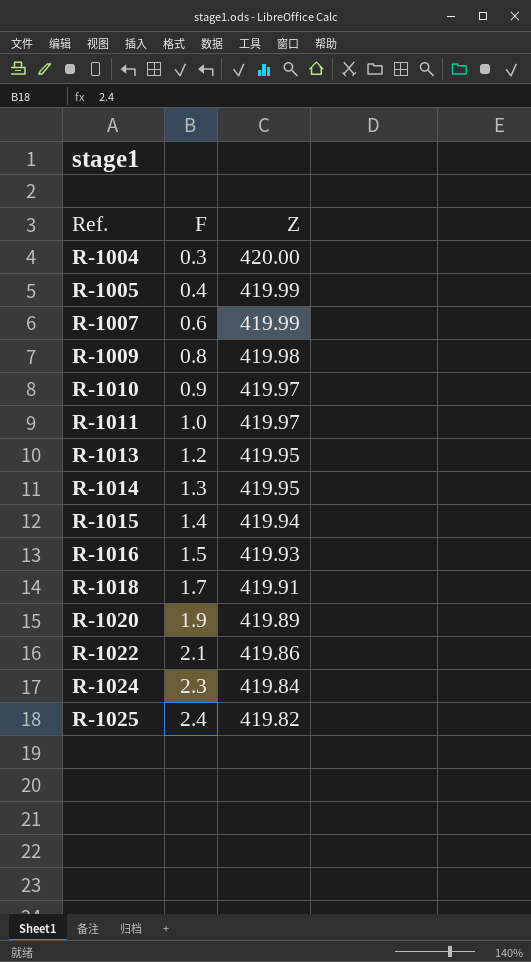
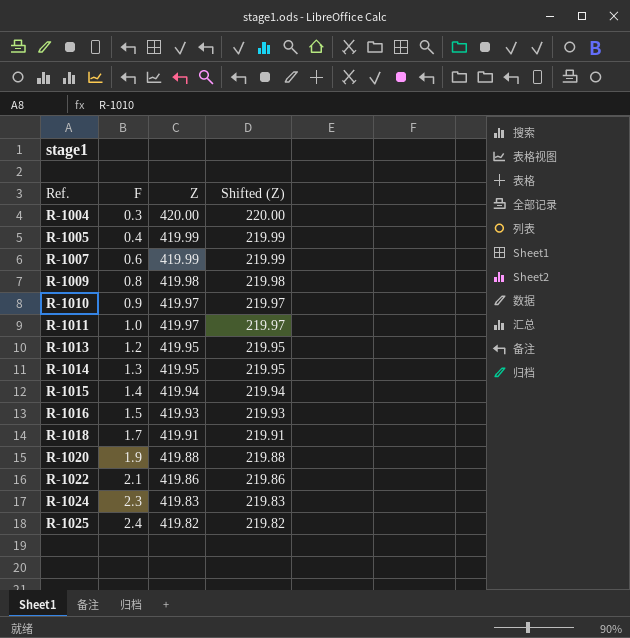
column Shifted (Z) | formula: none -> [Z] - 200
R-1020 | Z: 419.89 -> 419.88
R-1024 | Z: 419.84 -> 419.83

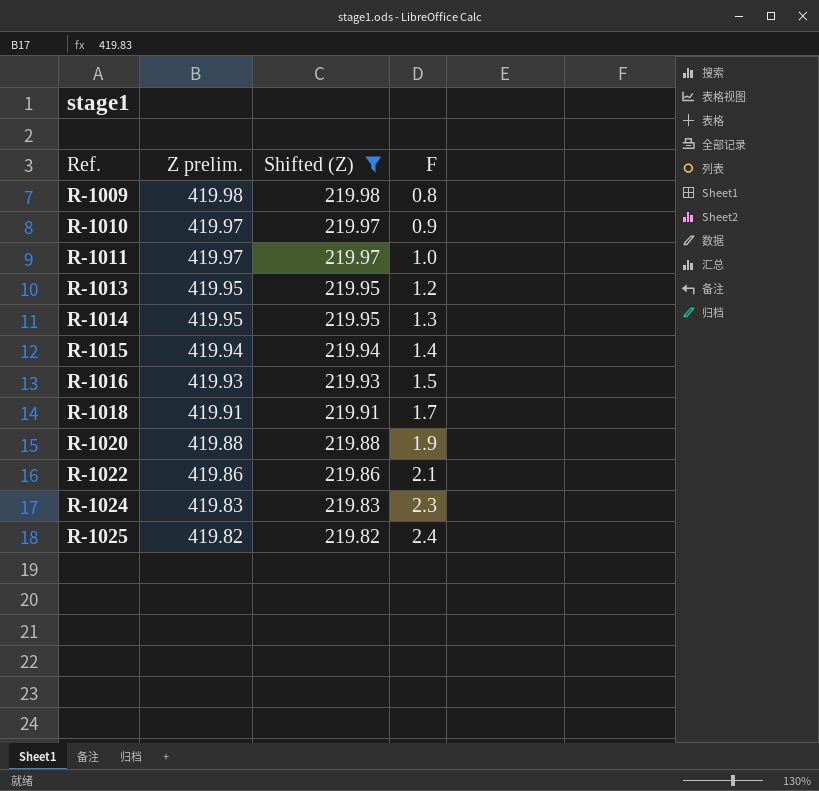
filter: none -> Shifted (Z) <= 219.98
column name: Z -> Z prelim.
column F | position: 2 -> 4

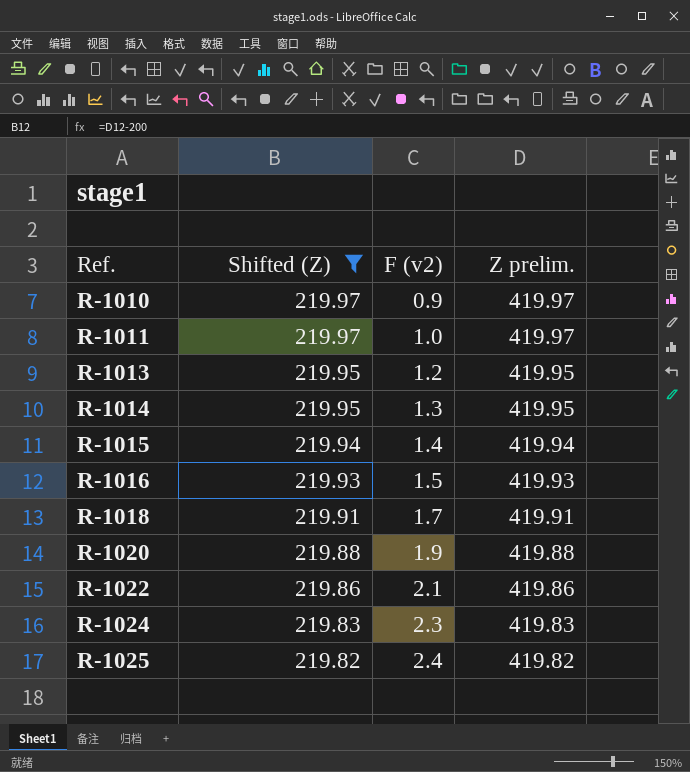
column name: F -> F (v2)
column Z prelim. | position: 2 -> 4
row R-1009: 419.98 | 219.98 | 0.8 -> none

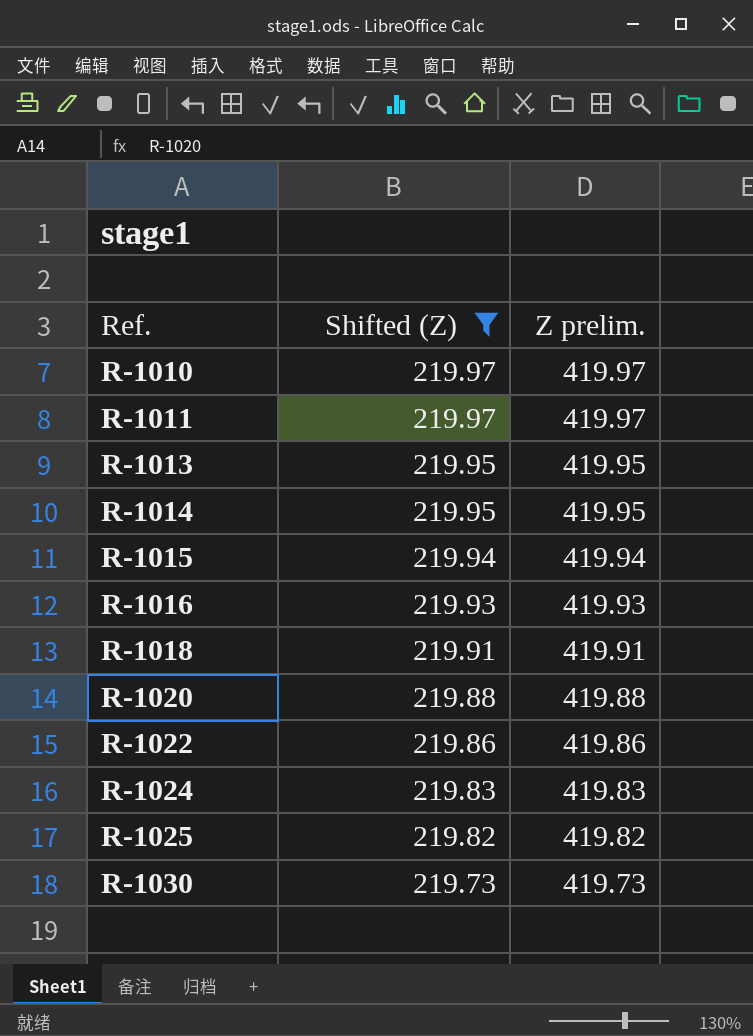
column F (v2) | position: 3 -> none
row R-1030: none -> 219.73 | 419.73

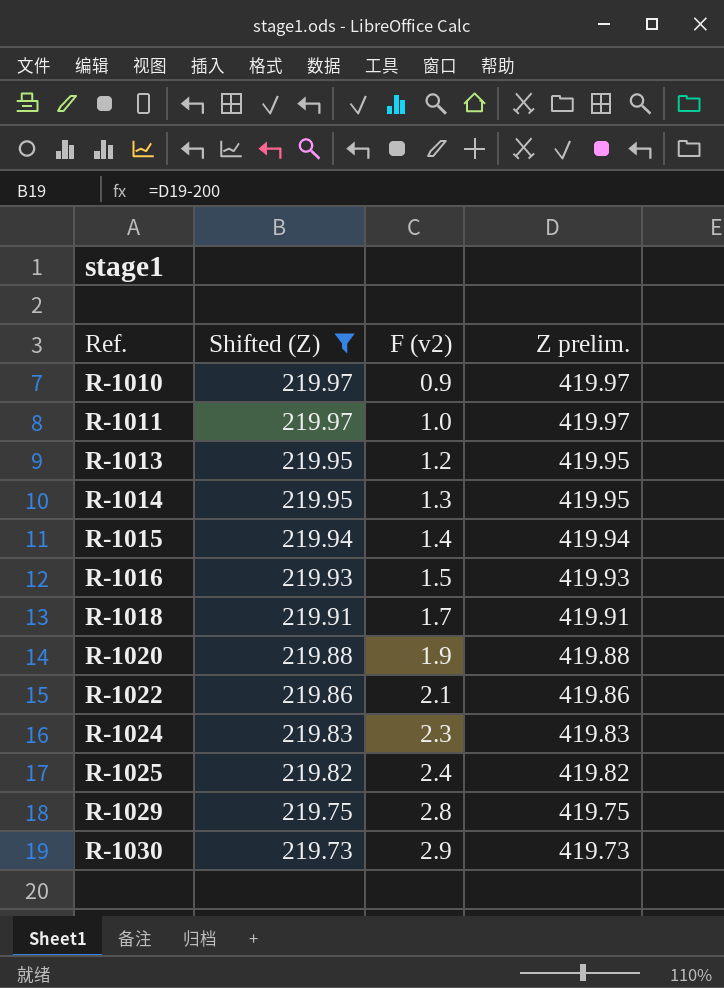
column F (v2) | position: none -> 3
row R-1029: none -> 219.75 | 2.8 | 419.75

